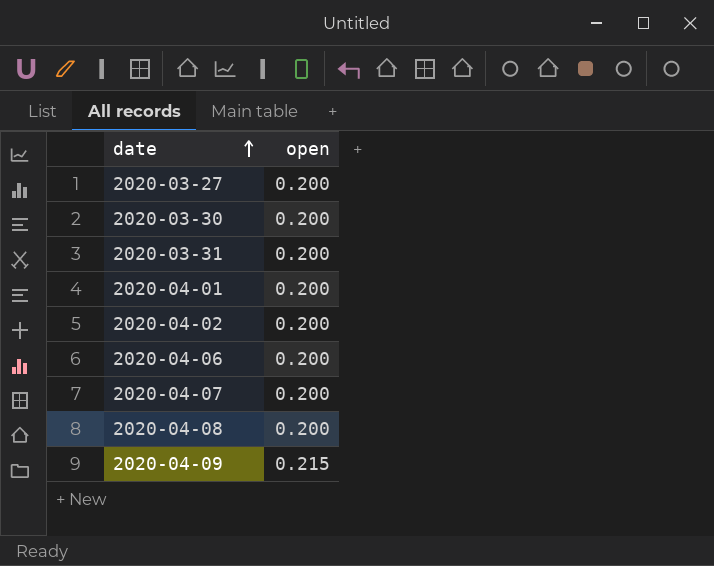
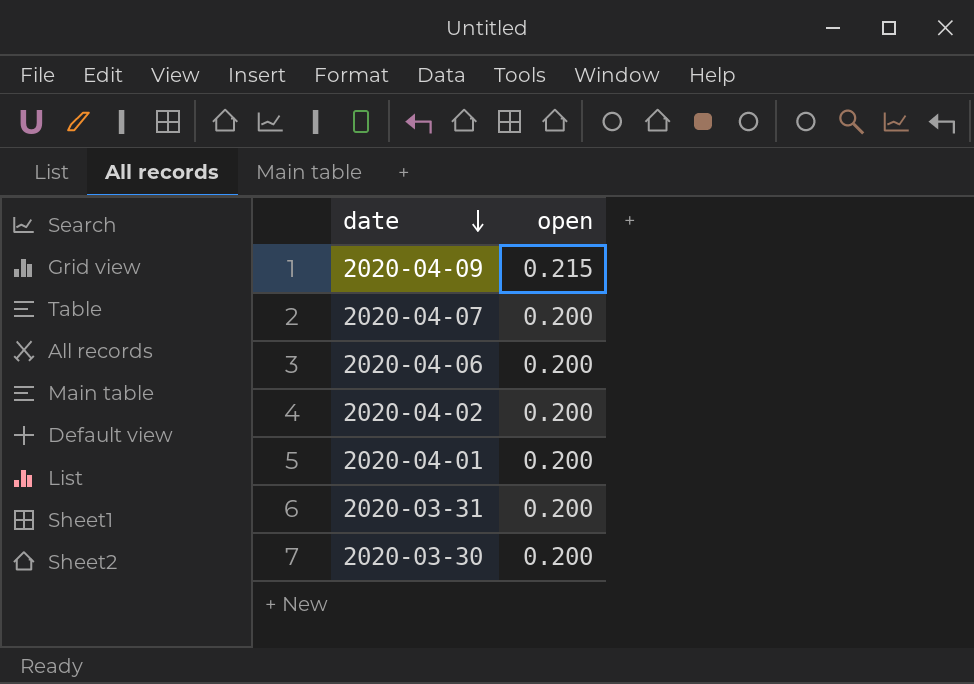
row order: date ascending -> date descending
row 2020-03-27: 0.200 -> none
row 2020-04-08: 0.200 -> none

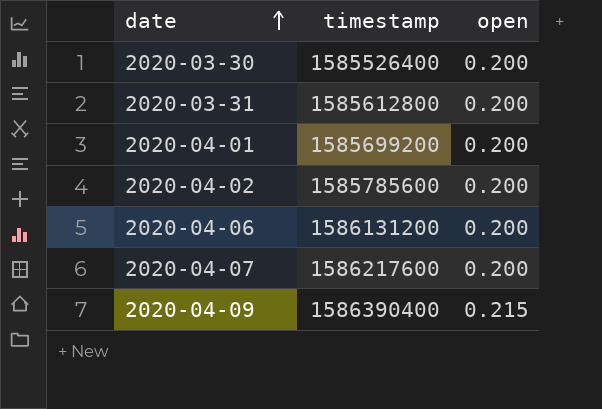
row order: date descending -> date ascending
column timestamp | position: none -> 2

